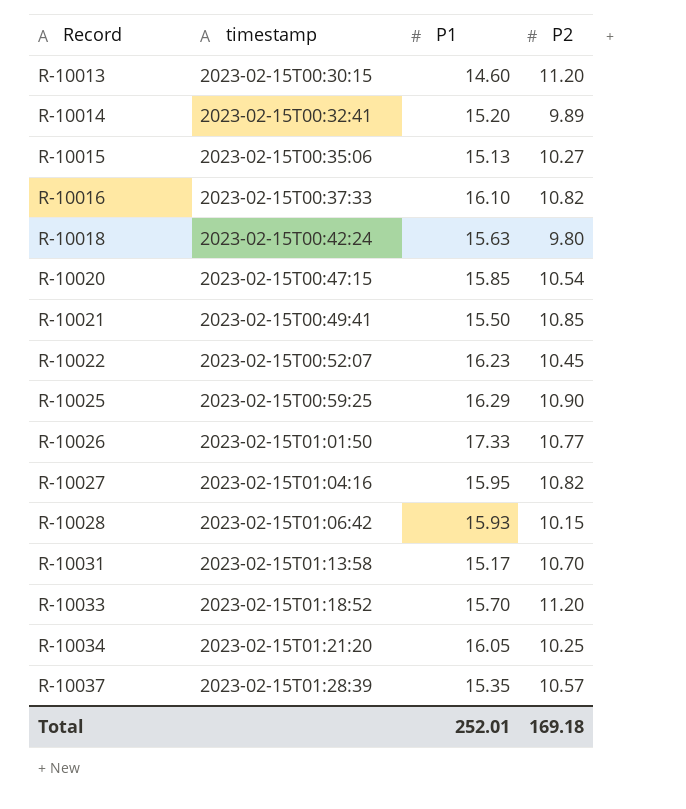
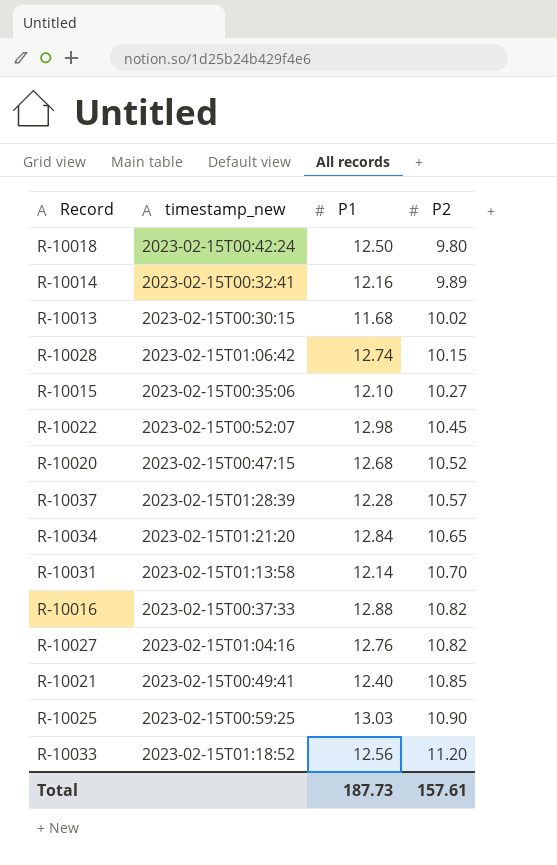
row order: Record ascending -> P2 ascending
column name: timestamp -> timestamp_new
row R-10026: 2023-02-15T01:01:50 | 17.33 | 10.77 -> none
R-10018 | P1: 15.63 -> 12.50
R-10014 | P1: 15.20 -> 12.16
R-10013 | P1: 14.60 -> 11.68
R-10013 | P2: 11.20 -> 10.02
R-10028 | P1: 15.93 -> 12.74
R-10015 | P1: 15.13 -> 12.10
R-10022 | P1: 16.23 -> 12.98
R-10020 | P1: 15.85 -> 12.68
R-10020 | P2: 10.54 -> 10.52
R-10037 | P1: 15.35 -> 12.28
R-10034 | P1: 16.05 -> 12.84
R-10034 | P2: 10.25 -> 10.65
R-10031 | P1: 15.17 -> 12.14
R-10016 | P1: 16.10 -> 12.88
R-10027 | P1: 15.95 -> 12.76
R-10021 | P1: 15.50 -> 12.40
R-10025 | P1: 16.29 -> 13.03
R-10033 | P1: 15.70 -> 12.56
Total | P1: 252.01 -> 187.73
Total | P2: 169.18 -> 157.61

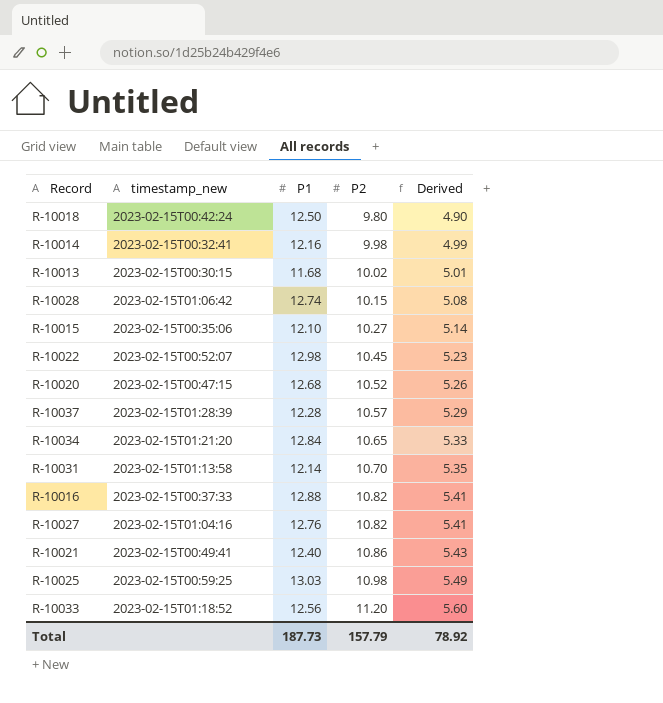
column Derived | formula: none -> [P2] * 0.5
R-10014 | P2: 9.89 -> 9.98
R-10021 | P2: 10.85 -> 10.86
R-10025 | P2: 10.90 -> 10.98
Total | P2: 157.61 -> 157.79

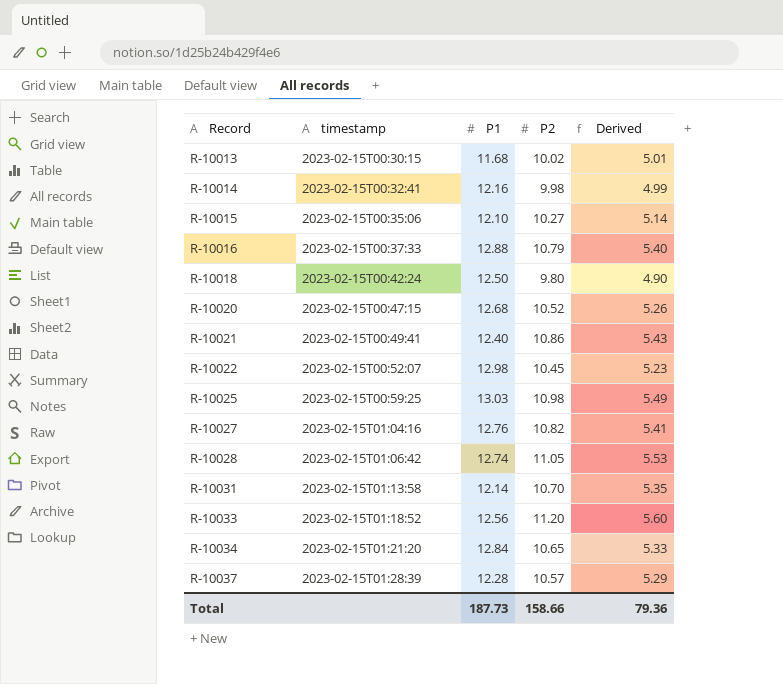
row order: P2 ascending -> Record ascending
column name: timestamp_new -> timestamp
R-10016 | P2: 10.82 -> 10.79
R-10016 | Derived: 5.41 -> 5.40
R-10028 | P2: 10.15 -> 11.05
R-10028 | Derived: 5.08 -> 5.53
Total | P2: 157.79 -> 158.66
Total | Derived: 78.92 -> 79.36

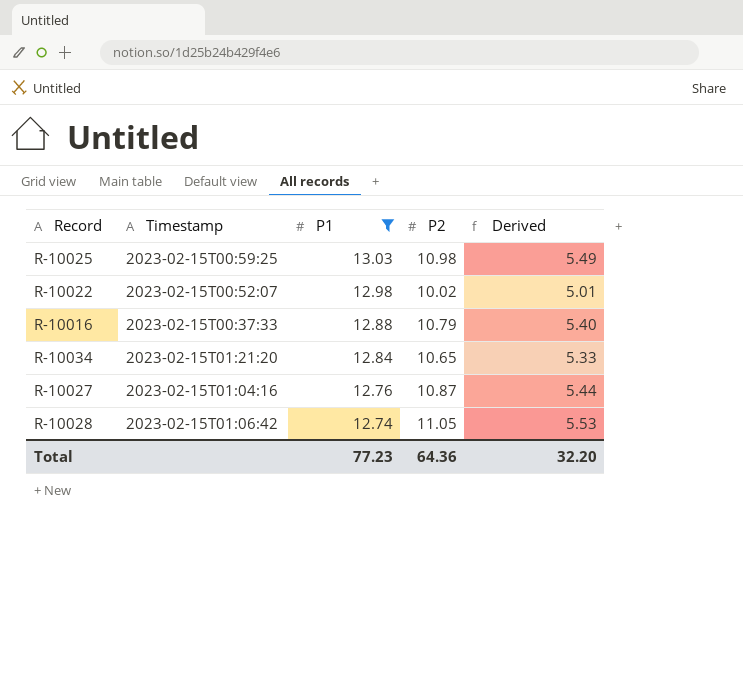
filter: none -> P1 >= 12.74
row order: Record ascending -> P1 descending
column name: timestamp -> Timestamp
R-10022 | P2: 10.45 -> 10.02
R-10022 | Derived: 5.23 -> 5.01
R-10027 | P2: 10.82 -> 10.87
R-10027 | Derived: 5.41 -> 5.44
Total | P1: 187.73 -> 77.23
Total | P2: 158.66 -> 64.36
Total | Derived: 79.36 -> 32.20

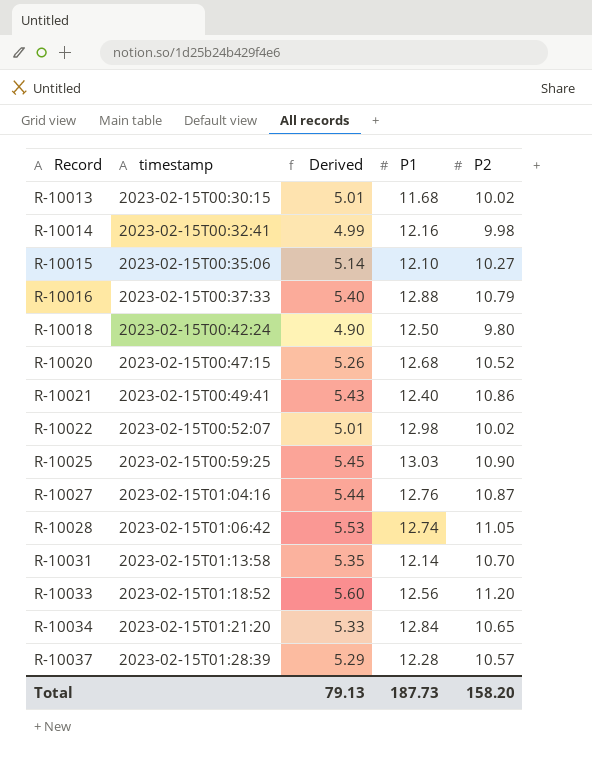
filter: P1 >= 12.74 -> none
row order: P1 descending -> Record ascending
column name: Timestamp -> timestamp
column Derived | position: 5 -> 3
R-10025 | Derived: 5.49 -> 5.45
R-10025 | P2: 10.98 -> 10.90
Total | Derived: 32.20 -> 79.13
Total | P1: 77.23 -> 187.73
Total | P2: 64.36 -> 158.20

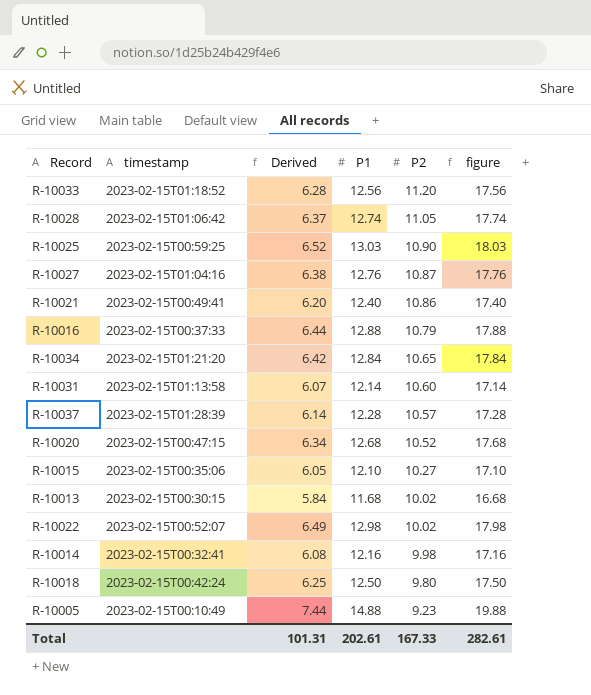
row order: Record ascending -> P2 descending
column Derived | formula: [P2] * 0.5 -> [P1] * 0.5
column figure | formula: none -> [P1] + 5
R-10031 | P2: 10.70 -> 10.60
row R-10005: none -> 2023-02-15T00:10:49 | 7.44 | 14.88 | 9.23 | 19.88
Total | Derived: 79.13 -> 101.31
Total | P1: 187.73 -> 202.61
Total | P2: 158.20 -> 167.33

